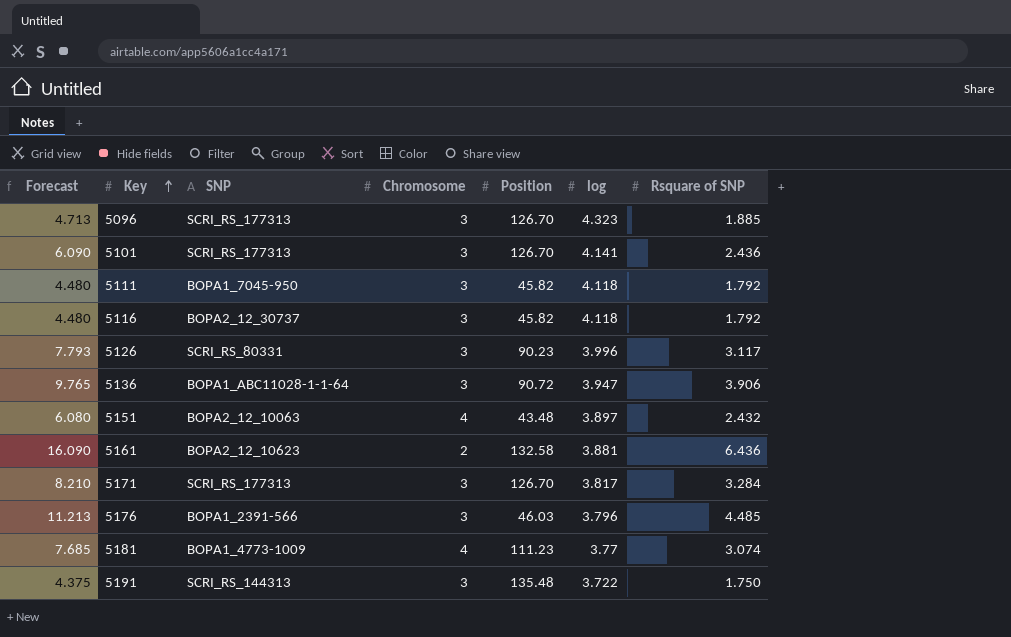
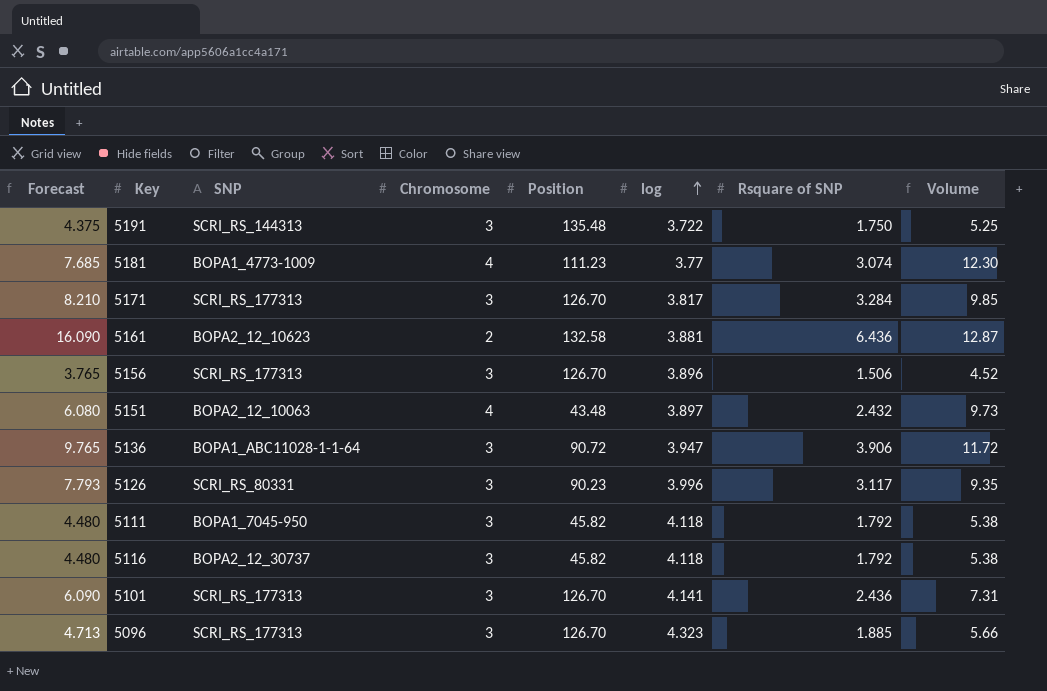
row order: Key ascending -> log ascending
column Volume | formula: none -> [Chromosome] * [Rsquare of SNP]
row 5176: 11.213 | BOPA1_2391-566 | 3 | 46.03 | 3.796 | 4.485 -> none
row 5156: none -> 3.765 | SCRI_RS_177313 | 3 | 126.70 | 3.896 | 1.506 | 4.52

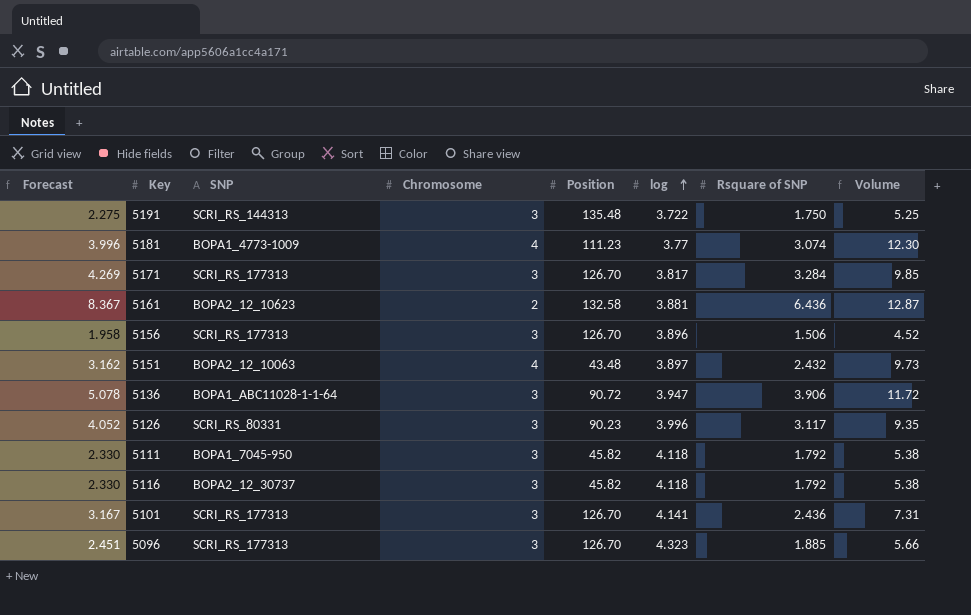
column Forecast | formula: [Rsquare of SNP] * 2.5 -> [Rsquare of SNP] * 1.3

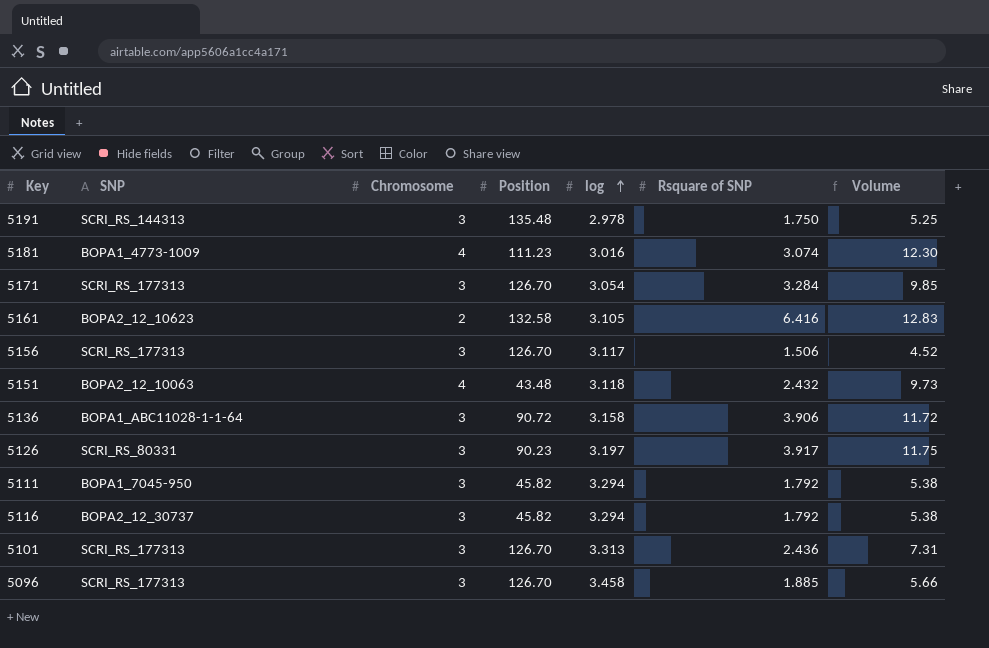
column Forecast | formula: [Rsquare of SNP] * 1.3 -> none
5191 | log: 3.722 -> 2.978
5181 | log: 3.77 -> 3.016
5171 | log: 3.817 -> 3.054
5161 | log: 3.881 -> 3.105
5161 | Rsquare of SNP: 6.436 -> 6.416
5161 | Volume: 12.87 -> 12.83
5156 | log: 3.896 -> 3.117
5151 | log: 3.897 -> 3.118
5136 | log: 3.947 -> 3.158
5126 | log: 3.996 -> 3.197
5126 | Rsquare of SNP: 3.117 -> 3.917
5126 | Volume: 9.35 -> 11.75
5111 | log: 4.118 -> 3.294
5116 | log: 4.118 -> 3.294
5101 | log: 4.141 -> 3.313
5096 | log: 4.323 -> 3.458

